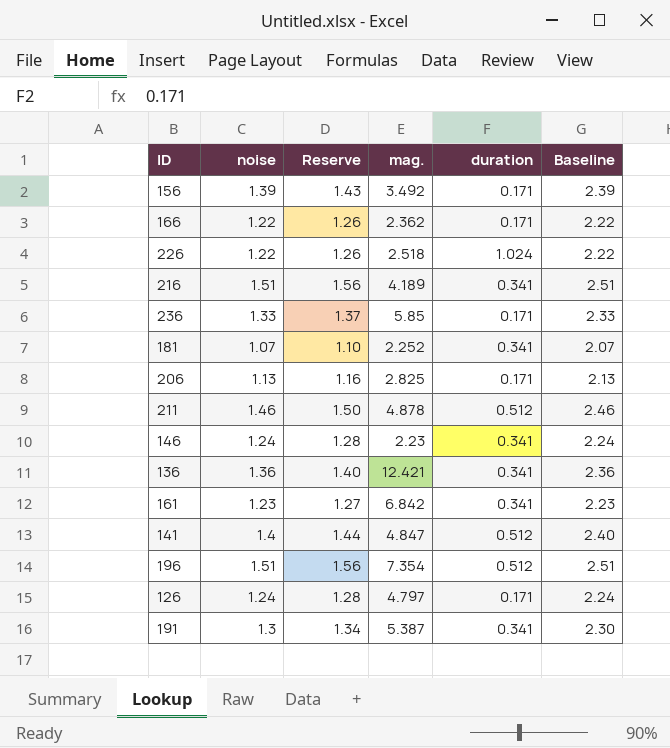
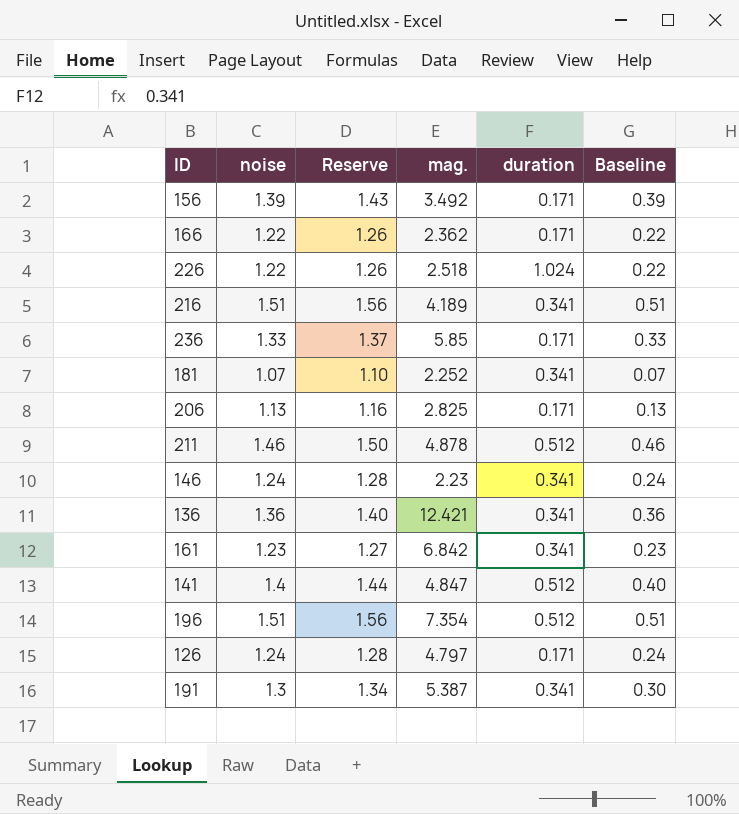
column Baseline | formula: [noise] + 1 -> [noise] - 1

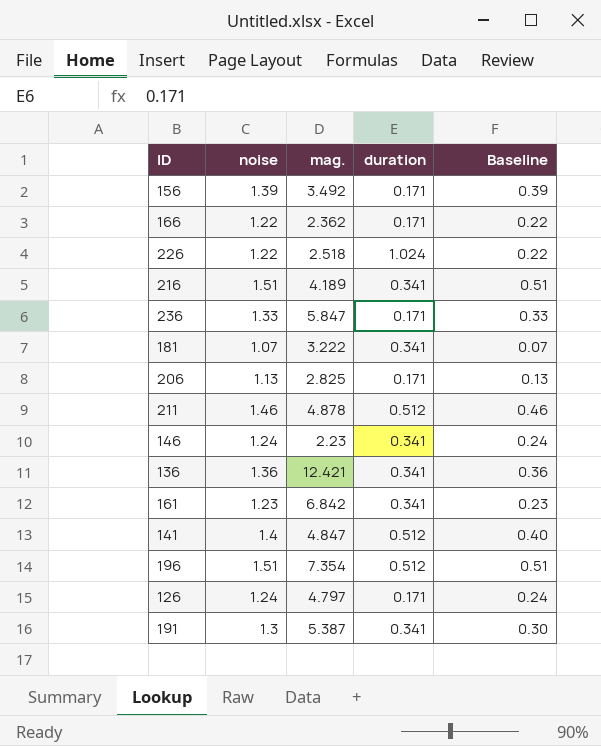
column Reserve | formula: [noise] * 1.03 -> none
236 | mag.: 5.85 -> 5.847
181 | mag.: 2.252 -> 3.222

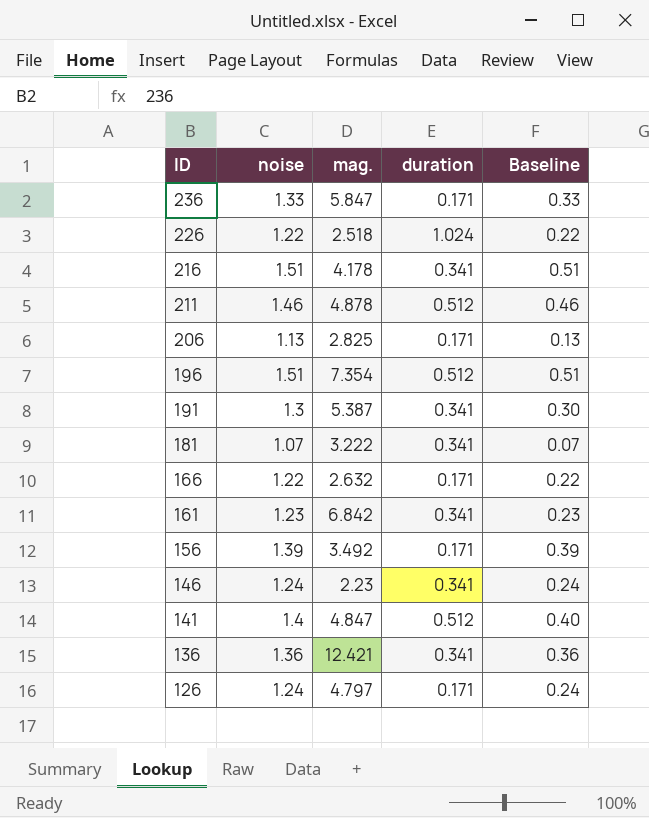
row order: none -> ID descending
216 | mag.: 4.189 -> 4.178
166 | mag.: 2.362 -> 2.632

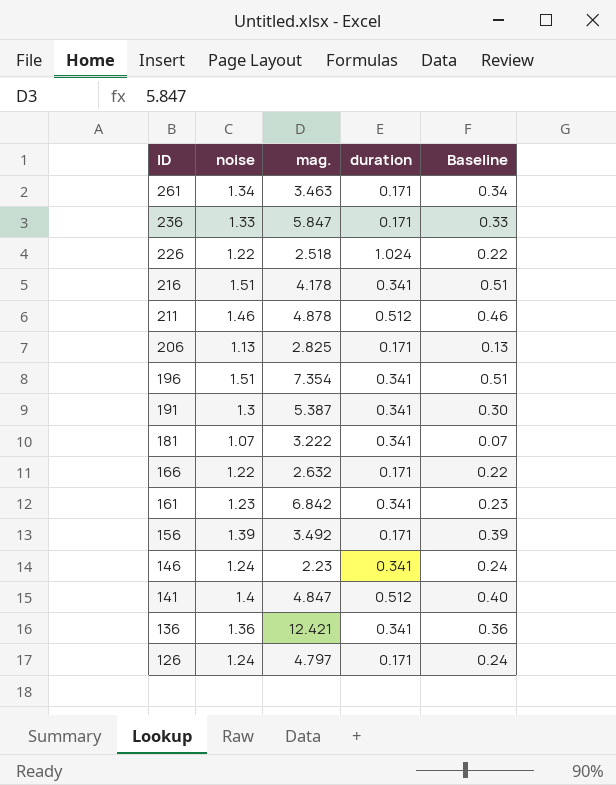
row 261: none -> 1.34 | 3.463 | 0.171 | 0.34
196 | duration: 0.512 -> 0.341

